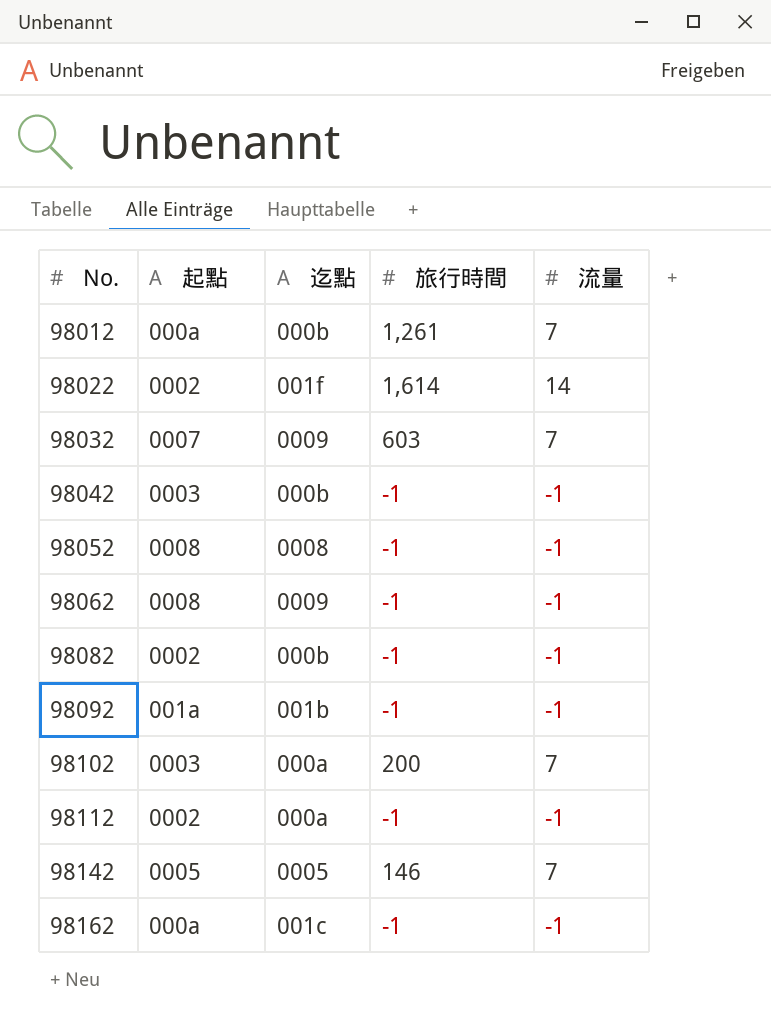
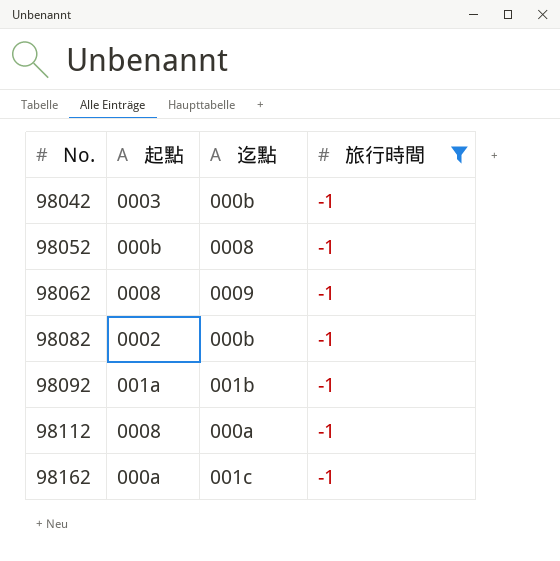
filter: none -> 旅行時間 = -1
column 流量 | position: 5 -> none
98052 | 起點: 0008 -> 000b
98112 | 起點: 0002 -> 0008

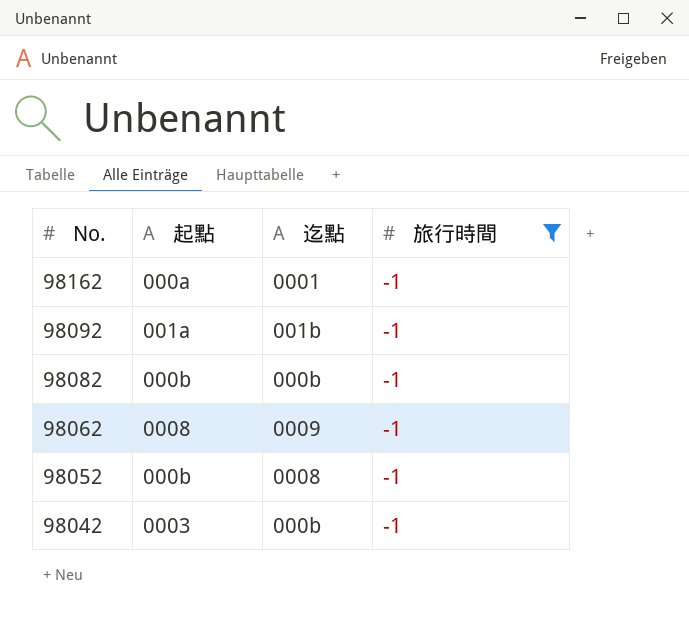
row order: No. ascending -> No. descending
row 98112: 0008 | 000a | -1 -> none
98162 | 迄點: 001c -> 0001
98082 | 起點: 0002 -> 000b

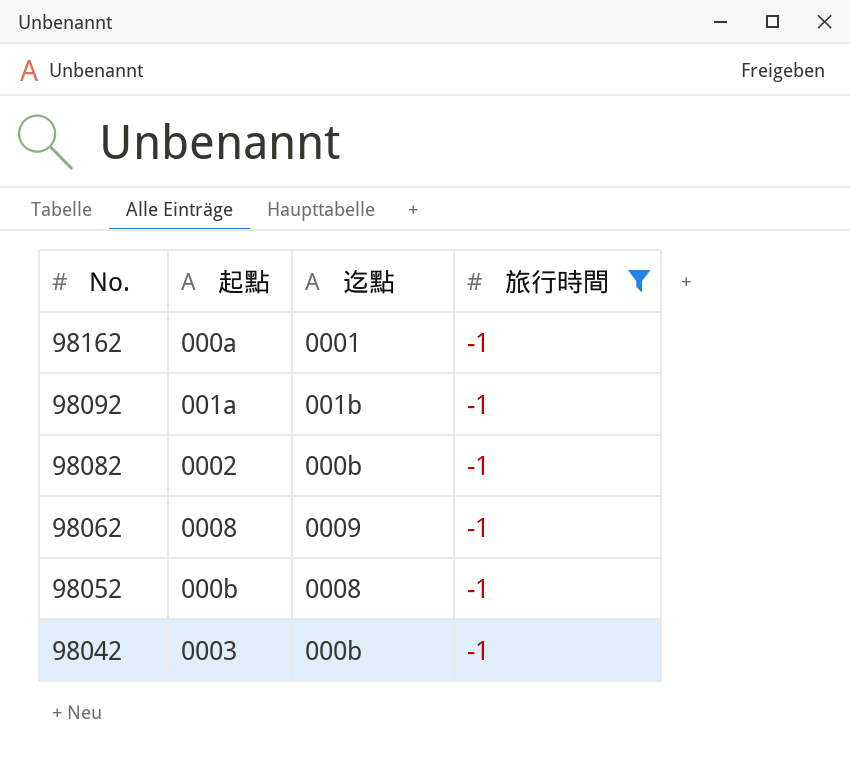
98082 | 起點: 000b -> 0002

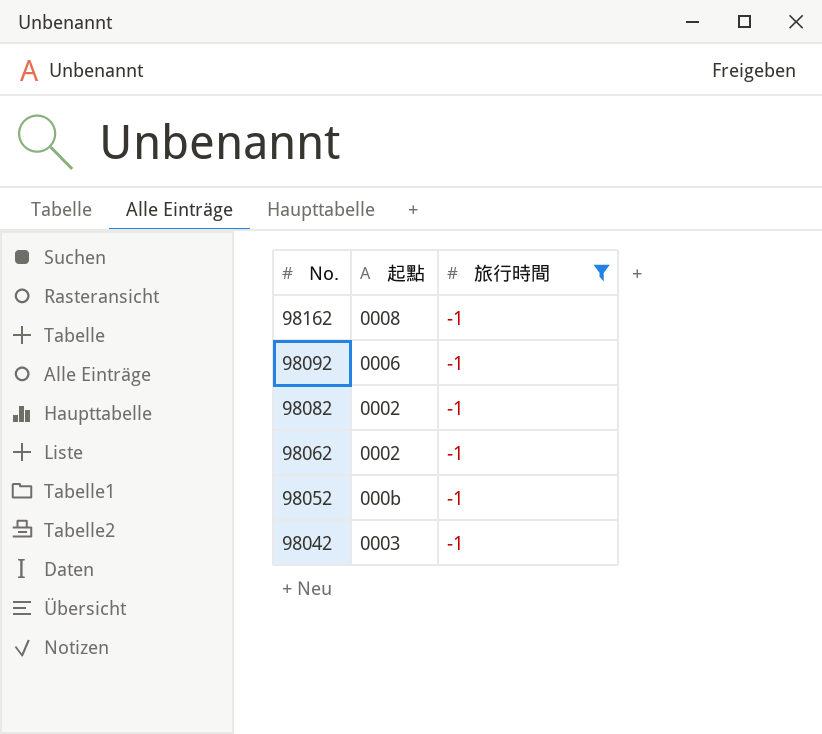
column 迄點 | position: 3 -> none
98162 | 起點: 000a -> 0008
98092 | 起點: 001a -> 0006
98062 | 起點: 0008 -> 0002

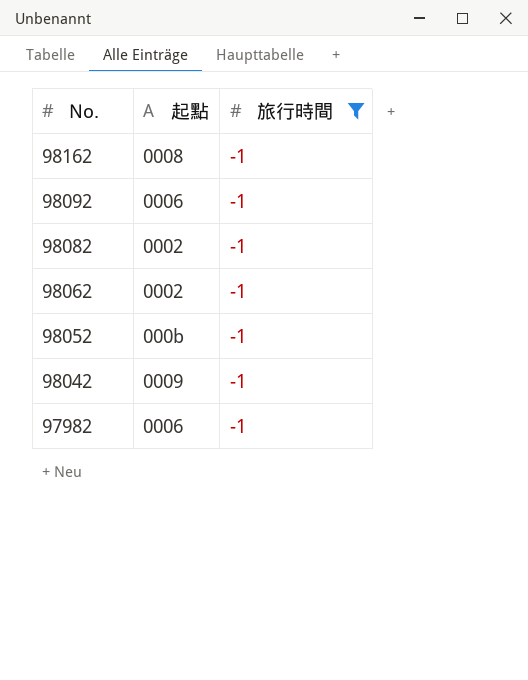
98042 | 起點: 0003 -> 0009
row 97982: none -> 0006 | -1

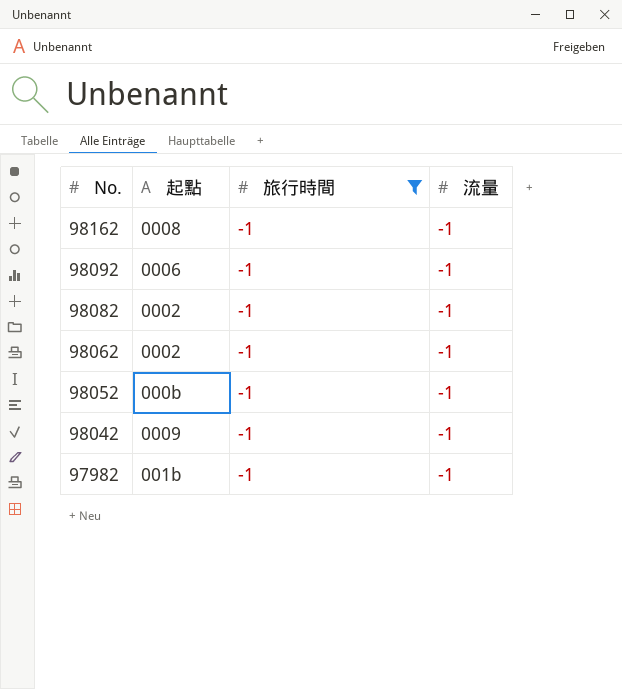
column 流量 | position: none -> 4
97982 | 起點: 0006 -> 001b

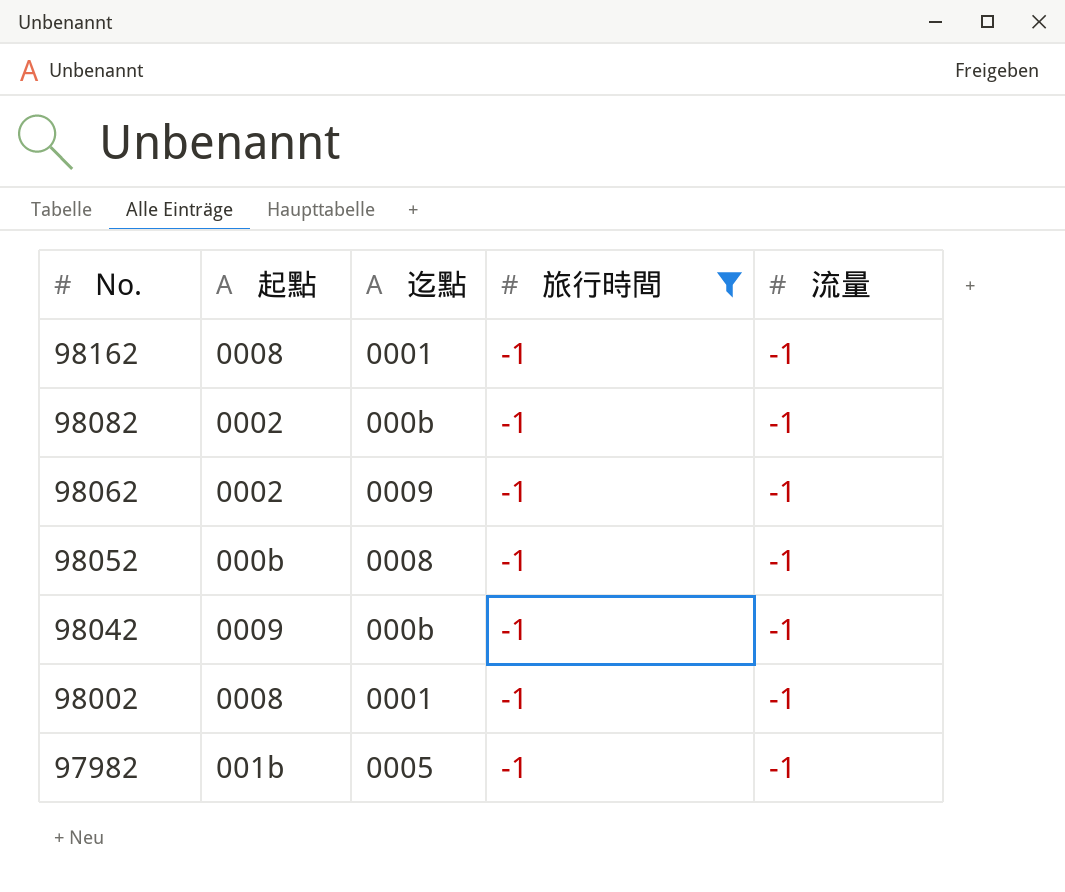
column 迄點 | position: none -> 3
row 98092: 0006 | -1 | -1 -> none
row 98002: none -> 0008 | 0001 | -1 | -1

